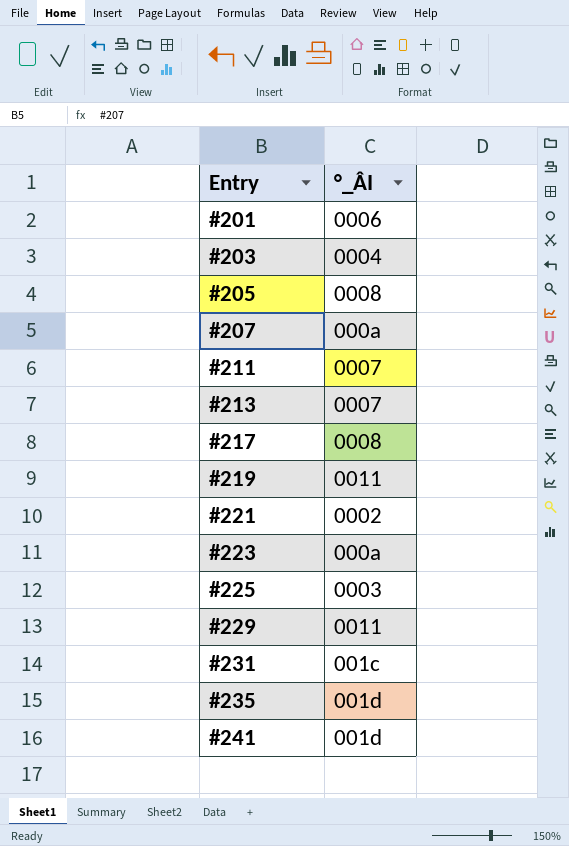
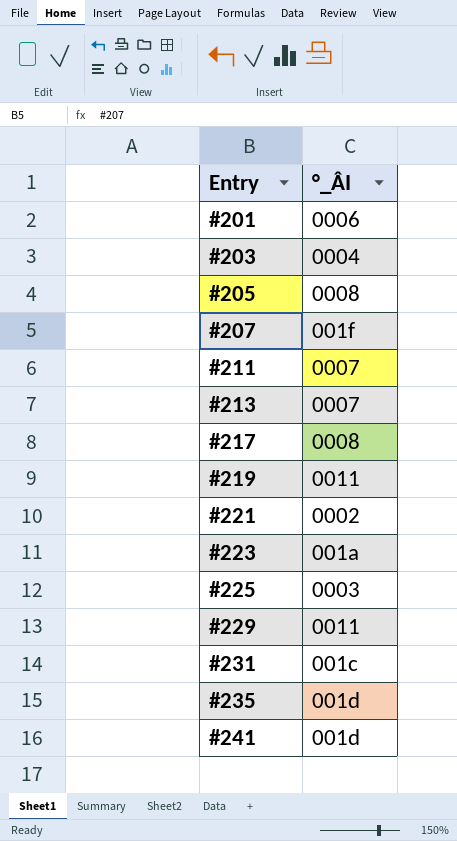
#207 | °_ÂI: 000a -> 001f
#223 | °_ÂI: 000a -> 001a

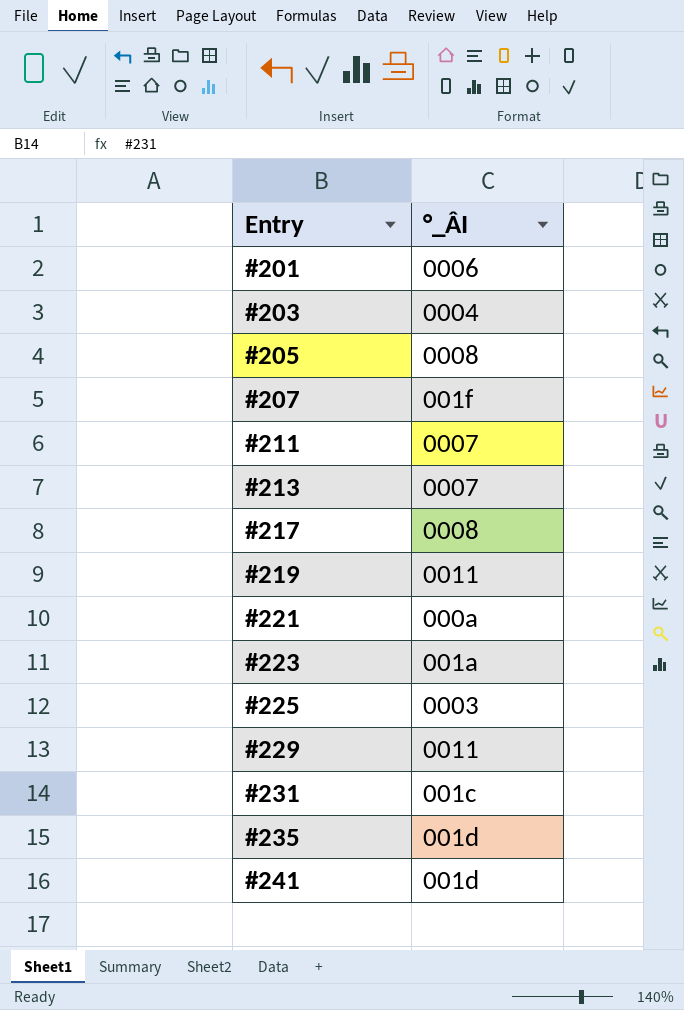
#221 | °_ÂI: 0002 -> 000a

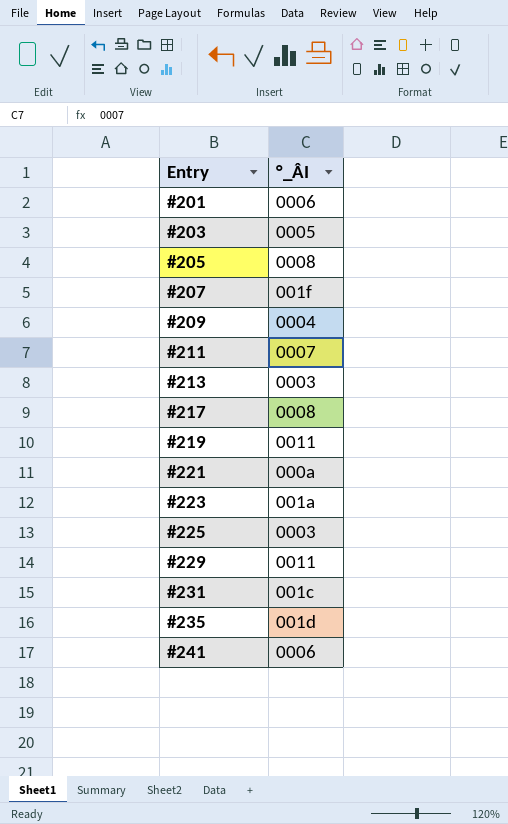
#203 | °_ÂI: 0004 -> 0005
row #209: none -> 0004
#213 | °_ÂI: 0007 -> 0003
#241 | °_ÂI: 001d -> 0006

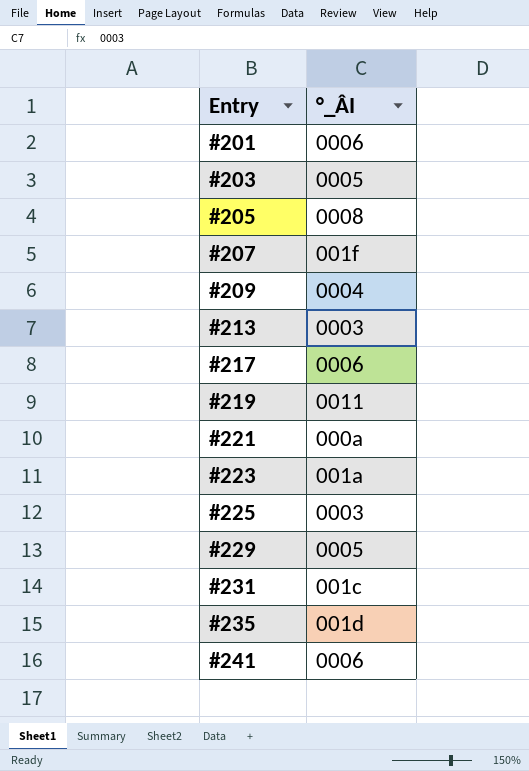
row #211: 0007 -> none
#217 | °_ÂI: 0008 -> 0006
#229 | °_ÂI: 0011 -> 0005

